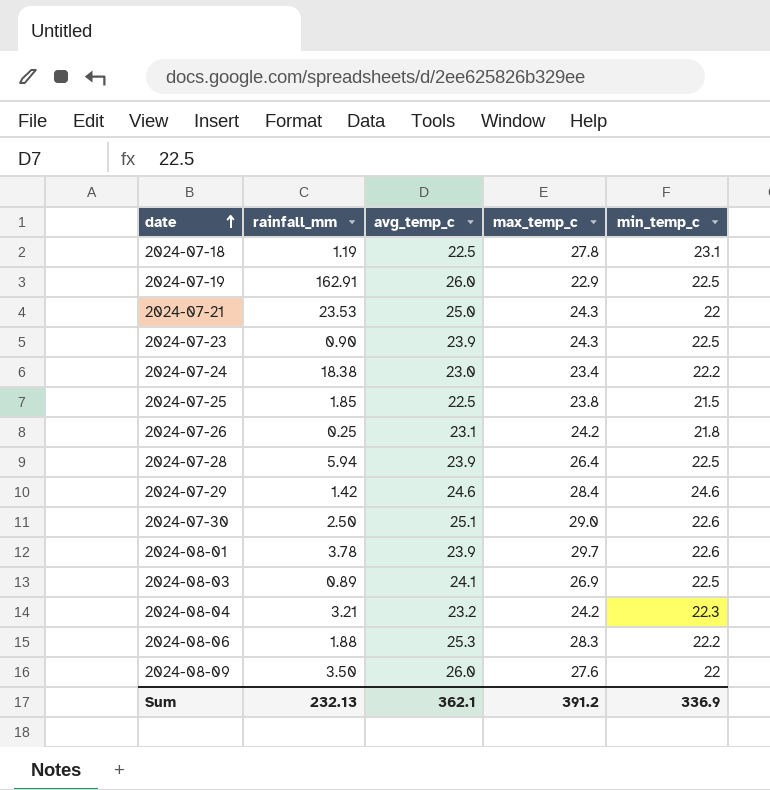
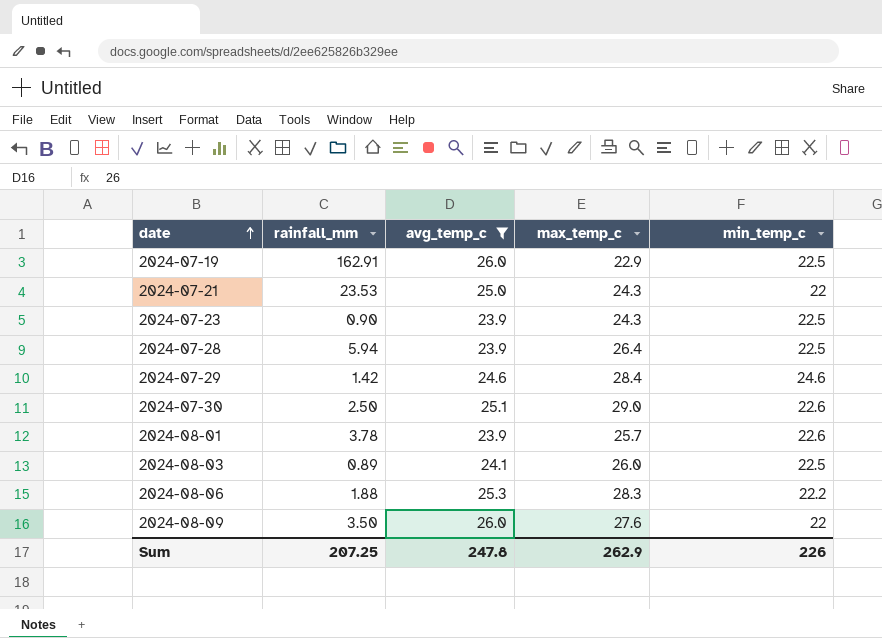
filter: none -> avg_temp_c >= 23.9
2024-08-01 | max_temp_c: 29.7 -> 25.7
2024-08-03 | max_temp_c: 26.9 -> 26.0
Sum | rainfall_mm: 232.13 -> 207.25
Sum | avg_temp_c: 362.1 -> 247.8
Sum | max_temp_c: 391.2 -> 262.9
Sum | min_temp_c: 336.9 -> 226

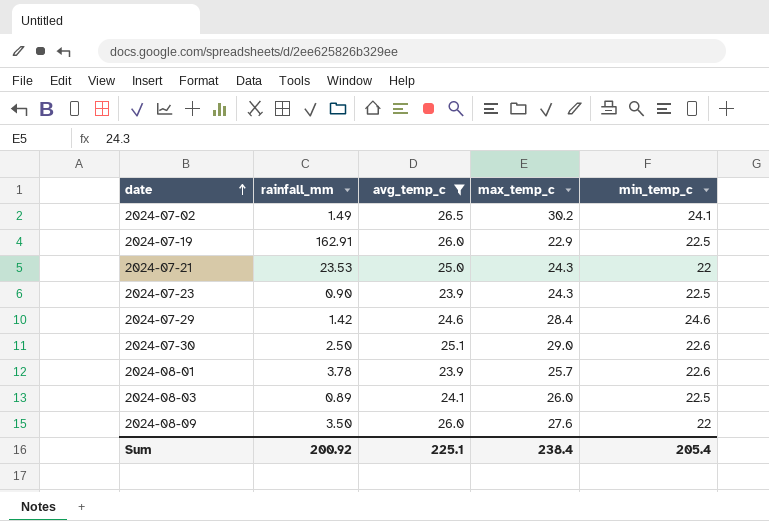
row 2024-07-28: 5.94 | 23.9 | 26.4 | 22.5 -> none
row 2024-08-06: 1.88 | 25.3 | 28.3 | 22.2 -> none
row 2024-07-02: none -> 1.49 | 26.5 | 30.2 | 24.1
Sum | rainfall_mm: 207.25 -> 200.92
Sum | avg_temp_c: 247.8 -> 225.1
Sum | max_temp_c: 262.9 -> 238.4
Sum | min_temp_c: 226 -> 205.4

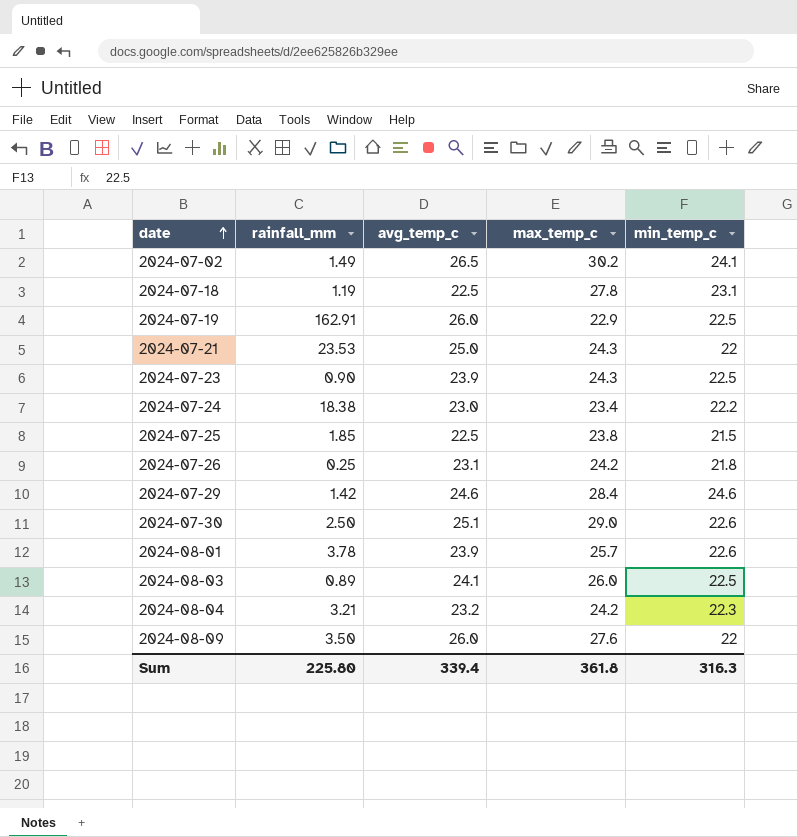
filter: avg_temp_c >= 23.9 -> none
Sum | rainfall_mm: 200.92 -> 225.80
Sum | avg_temp_c: 225.1 -> 339.4
Sum | max_temp_c: 238.4 -> 361.8
Sum | min_temp_c: 205.4 -> 316.3

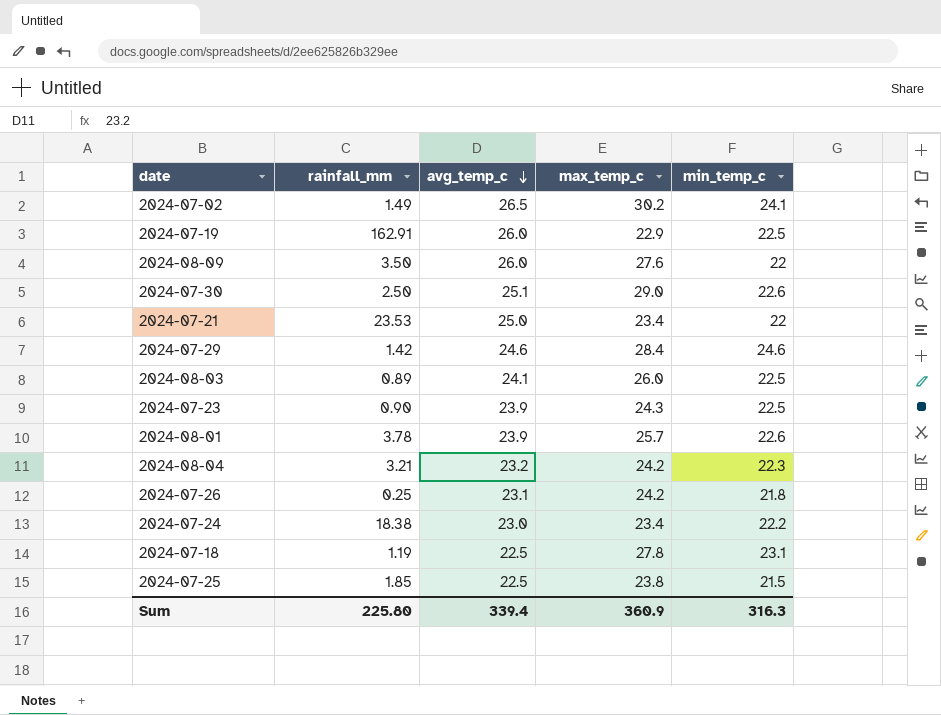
row order: date ascending -> avg_temp_c descending
2024-07-21 | max_temp_c: 24.3 -> 23.4
Sum | max_temp_c: 361.8 -> 360.9

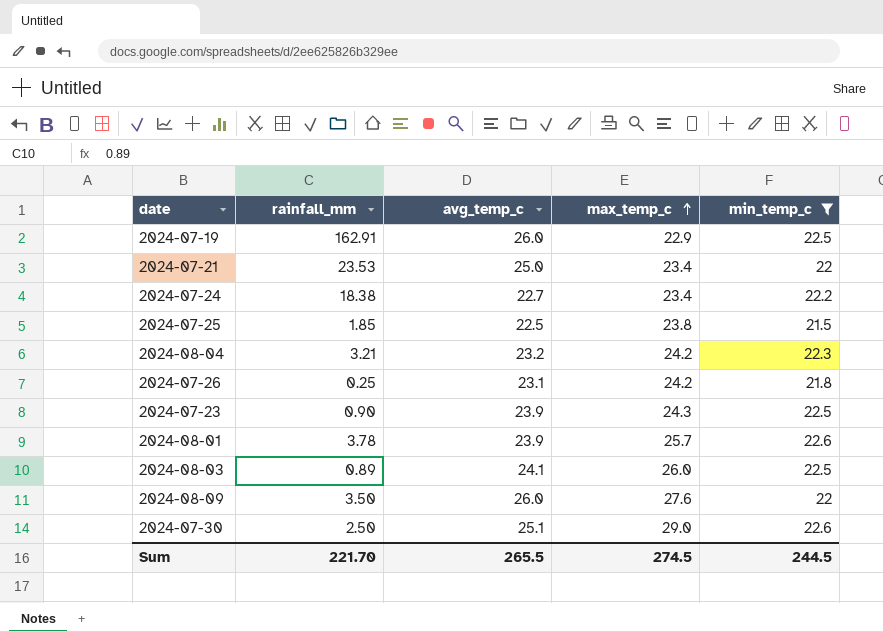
filter: none -> min_temp_c <= 22.6
row order: avg_temp_c descending -> max_temp_c ascending
2024-07-24 | avg_temp_c: 23.0 -> 22.7
Sum | rainfall_mm: 225.80 -> 221.70
Sum | avg_temp_c: 339.4 -> 265.5
Sum | max_temp_c: 360.9 -> 274.5
Sum | min_temp_c: 316.3 -> 244.5

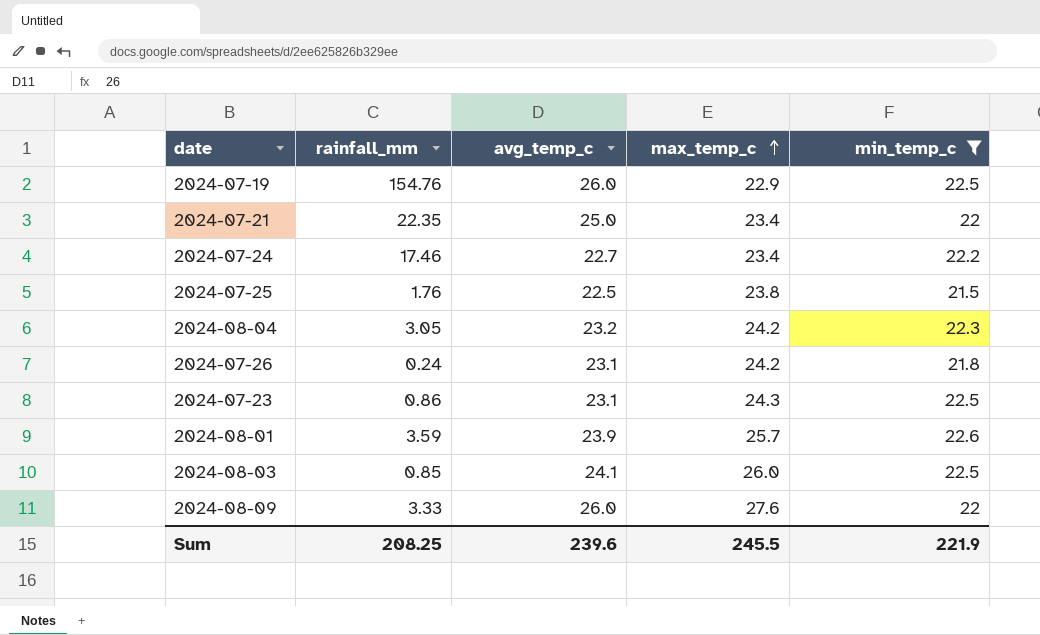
row 2024-07-30: 2.50 | 25.1 | 29.0 | 22.6 -> none
2024-07-19 | rainfall_mm: 162.91 -> 154.76
2024-07-21 | rainfall_mm: 23.53 -> 22.35
2024-07-24 | rainfall_mm: 18.38 -> 17.46
2024-07-25 | rainfall_mm: 1.85 -> 1.76
2024-08-04 | rainfall_mm: 3.21 -> 3.05
2024-07-26 | rainfall_mm: 0.25 -> 0.24
2024-07-23 | rainfall_mm: 0.90 -> 0.86
2024-07-23 | avg_temp_c: 23.9 -> 23.1
2024-08-01 | rainfall_mm: 3.78 -> 3.59
2024-08-03 | rainfall_mm: 0.89 -> 0.85
2024-08-09 | rainfall_mm: 3.50 -> 3.33
Sum | rainfall_mm: 221.70 -> 208.25
Sum | avg_temp_c: 265.5 -> 239.6
Sum | max_temp_c: 274.5 -> 245.5
Sum | min_temp_c: 244.5 -> 221.9

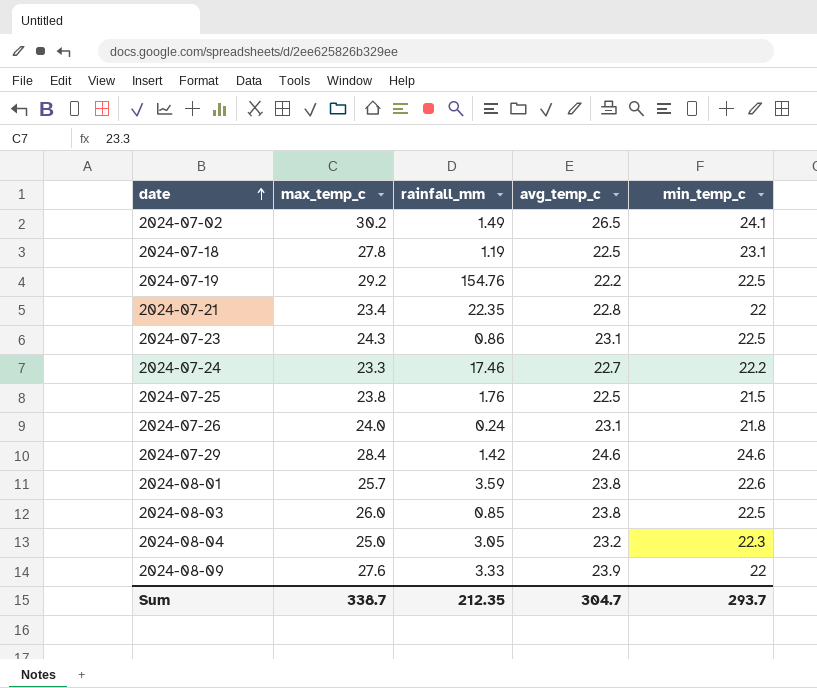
filter: min_temp_c <= 22.6 -> none
row order: max_temp_c ascending -> date ascending
column max_temp_c | position: 4 -> 2
2024-07-19 | max_temp_c: 22.9 -> 29.2
2024-07-19 | avg_temp_c: 26.0 -> 22.2
2024-07-21 | avg_temp_c: 25.0 -> 22.8
2024-07-24 | max_temp_c: 23.4 -> 23.3
2024-07-26 | max_temp_c: 24.2 -> 24.0
2024-08-01 | avg_temp_c: 23.9 -> 23.8
2024-08-03 | avg_temp_c: 24.1 -> 23.8
2024-08-04 | max_temp_c: 24.2 -> 25.0
2024-08-09 | avg_temp_c: 26.0 -> 23.9
Sum | max_temp_c: 245.5 -> 338.7
Sum | rainfall_mm: 208.25 -> 212.35
Sum | avg_temp_c: 239.6 -> 304.7
Sum | min_temp_c: 221.9 -> 293.7

